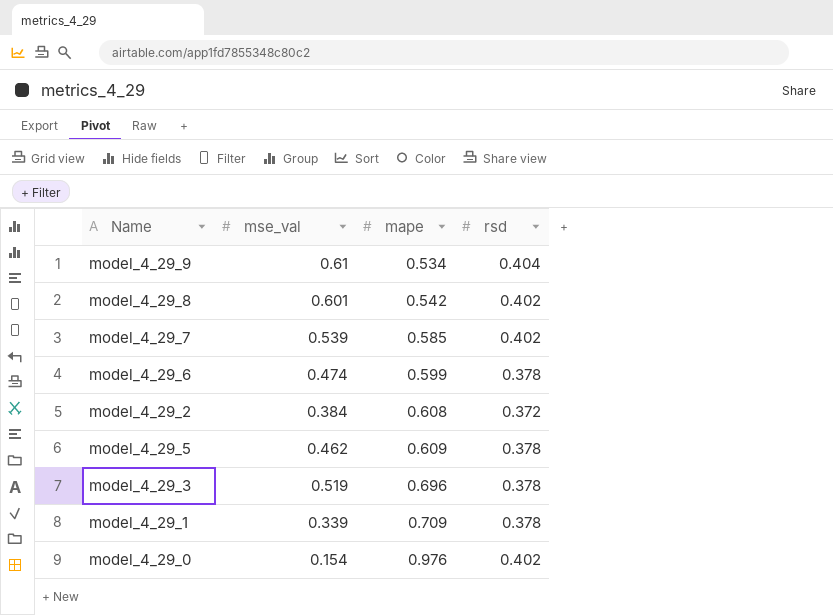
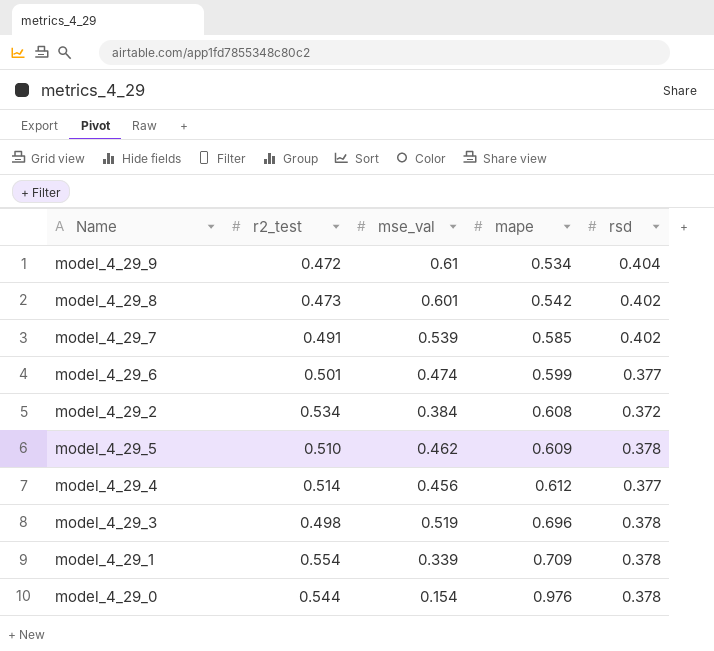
column r2_test | position: none -> 2
model_4_29_6 | rsd: 0.378 -> 0.377
row model_4_29_4: none -> 0.514 | 0.456 | 0.612 | 0.377
model_4_29_0 | rsd: 0.402 -> 0.378

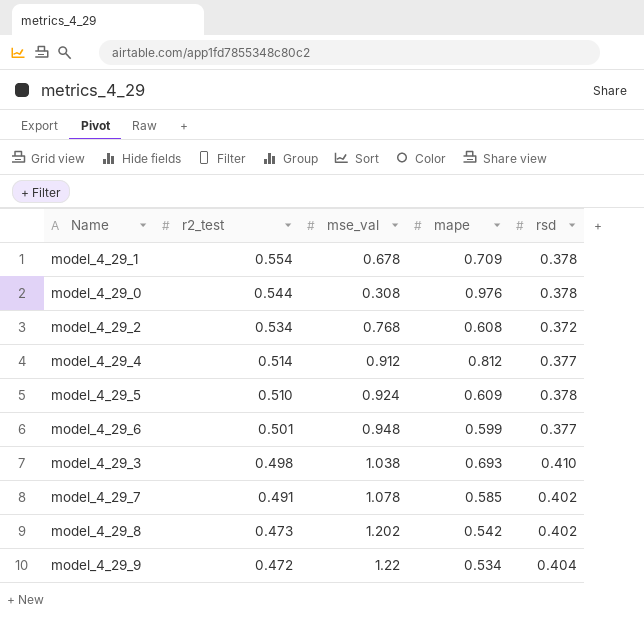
row order: mape ascending -> r2_test descending
model_4_29_1 | mse_val: 0.339 -> 0.678
model_4_29_0 | mse_val: 0.154 -> 0.308
model_4_29_2 | mse_val: 0.384 -> 0.768
model_4_29_4 | mse_val: 0.456 -> 0.912
model_4_29_4 | mape: 0.612 -> 0.812
model_4_29_5 | mse_val: 0.462 -> 0.924
model_4_29_6 | mse_val: 0.474 -> 0.948
model_4_29_3 | mse_val: 0.519 -> 1.038
model_4_29_3 | mape: 0.696 -> 0.693
model_4_29_3 | rsd: 0.378 -> 0.410
model_4_29_7 | mse_val: 0.539 -> 1.078
model_4_29_8 | mse_val: 0.601 -> 1.202
model_4_29_9 | mse_val: 0.61 -> 1.22

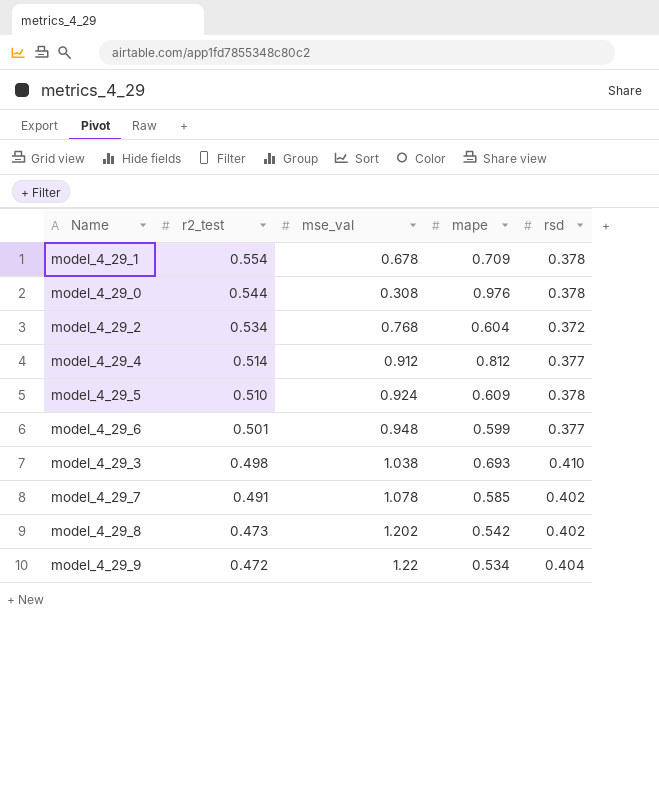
model_4_29_2 | mape: 0.608 -> 0.604

